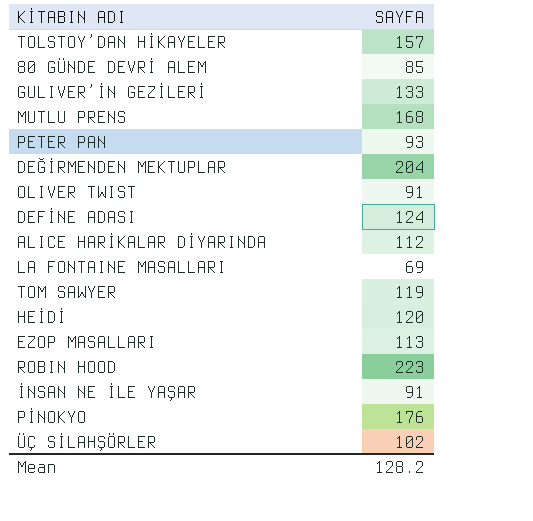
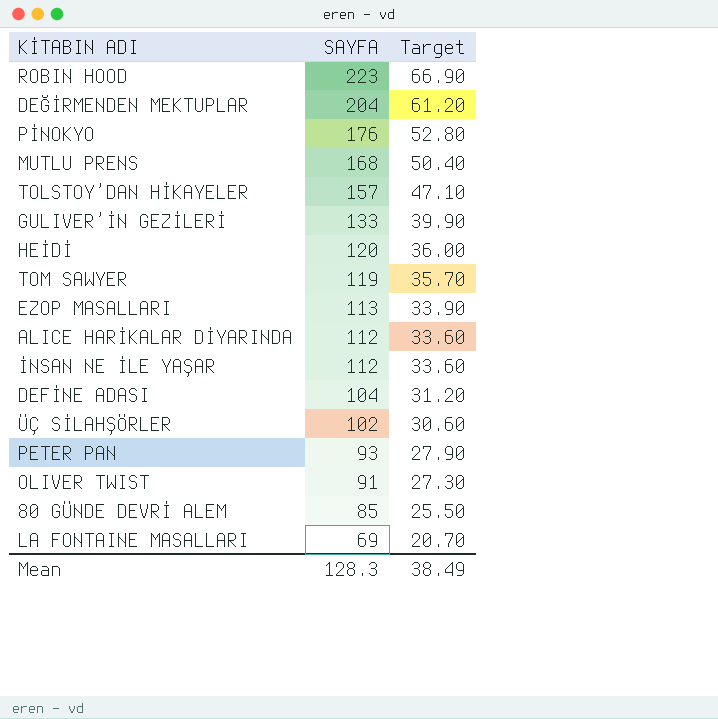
row order: none -> SAYFA descending
column Target | formula: none -> [SAYFA] * 0.3
İNSAN NE İLE YAŞAR | SAYFA: 91 -> 112
DEFİNE ADASI | SAYFA: 124 -> 104
Mean | SAYFA: 128.2 -> 128.3

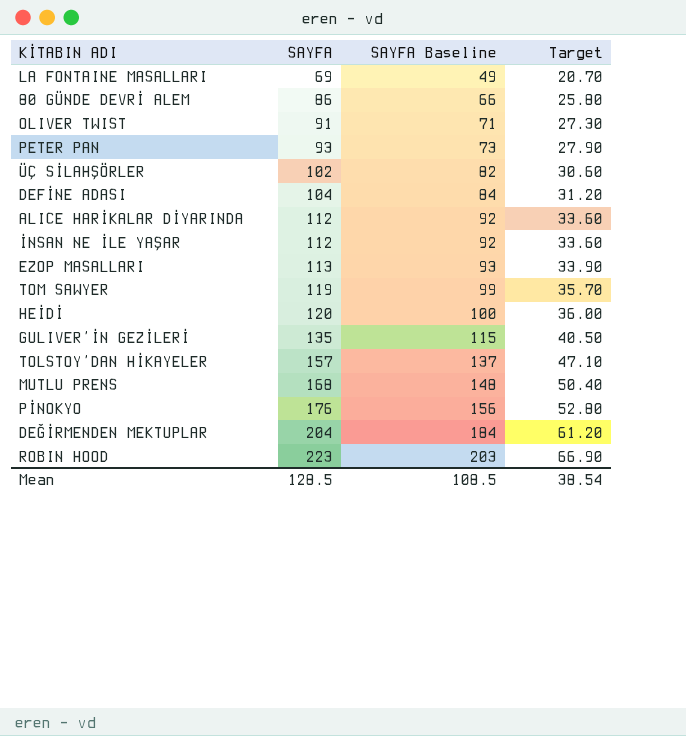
row order: SAYFA descending -> SAYFA ascending
column SAYFA Baseline | formula: none -> [SAYFA] - 20
80 GÜNDE DEVRİ ALEM | SAYFA: 85 -> 86
80 GÜNDE DEVRİ ALEM | Target: 25.50 -> 25.80
GULIVER’İN GEZİLERİ | SAYFA: 133 -> 135
GULIVER’İN GEZİLERİ | Target: 39.90 -> 40.50
Mean | SAYFA: 128.3 -> 128.5
Mean | Target: 38.49 -> 38.54

